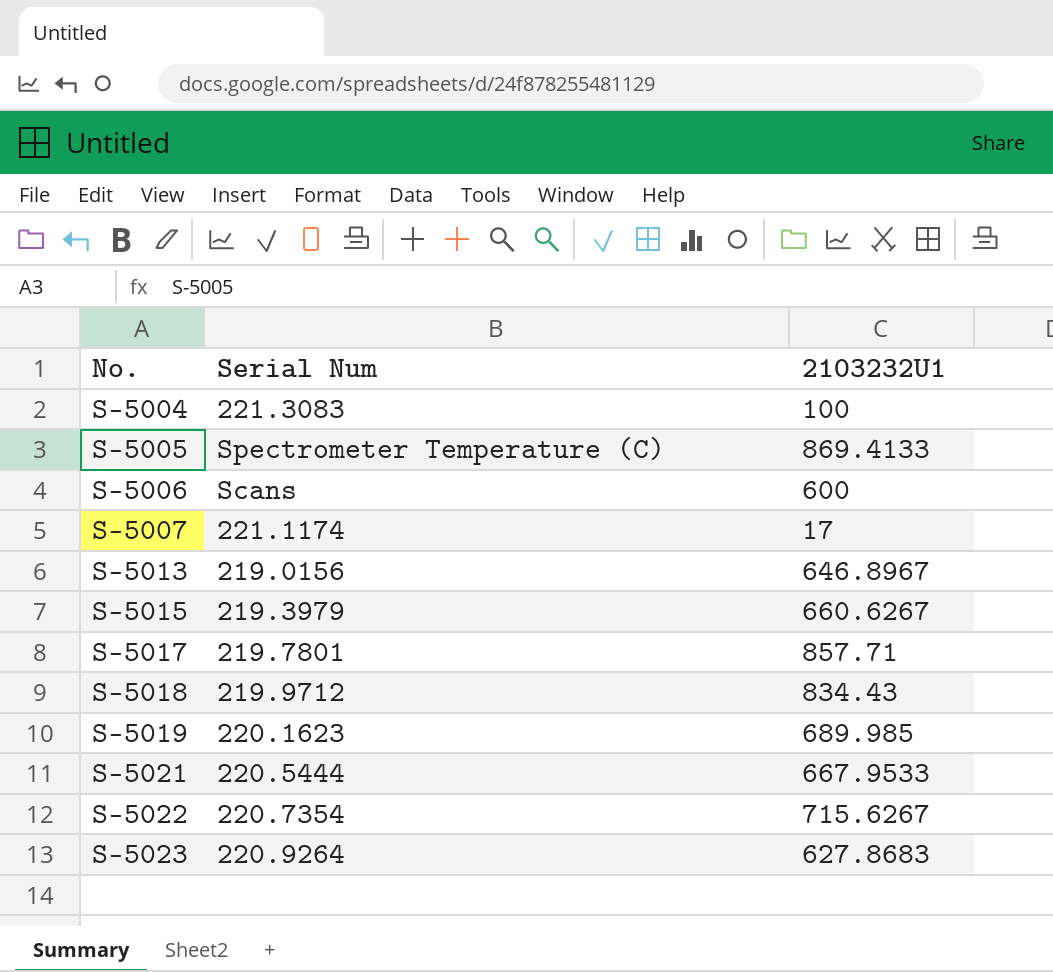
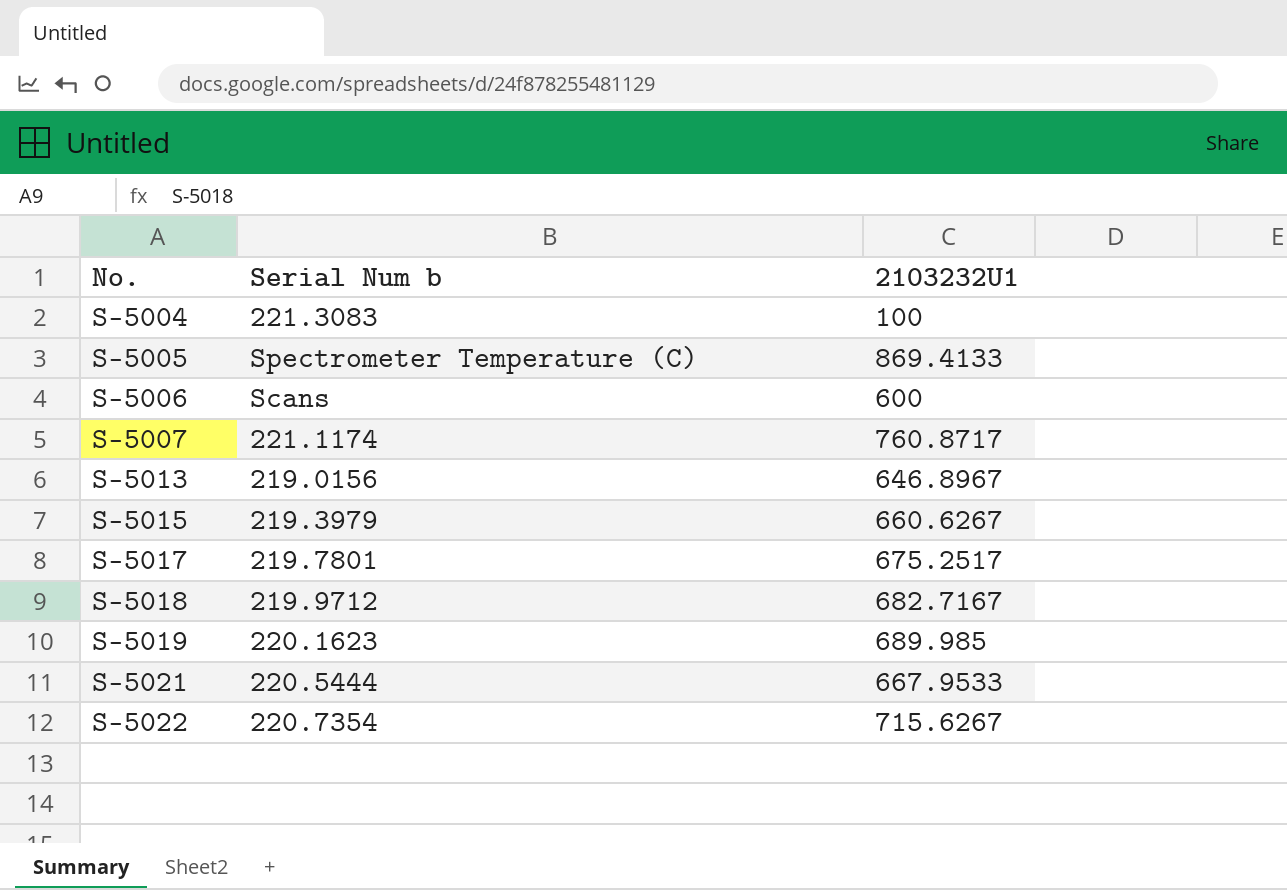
column name: Serial Num -> Serial Num b
row S-5023: 220.9264 | 627.8683 -> none
S-5007 | 2103232U1: 17 -> 760.8717
S-5017 | 2103232U1: 857.71 -> 675.2517
S-5018 | 2103232U1: 834.43 -> 682.7167

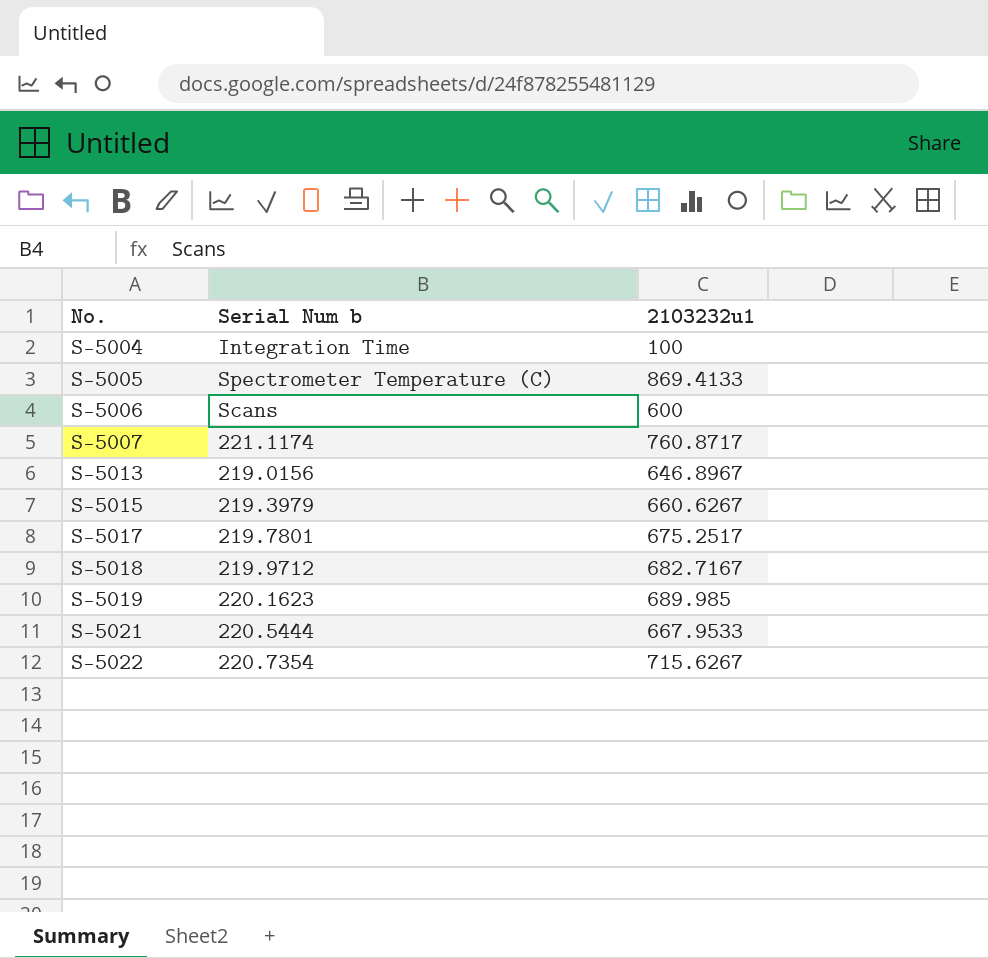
column name: 2103232U1 -> 2103232u1
S-5004 | Serial Num b: 221.3083 -> Integration Time

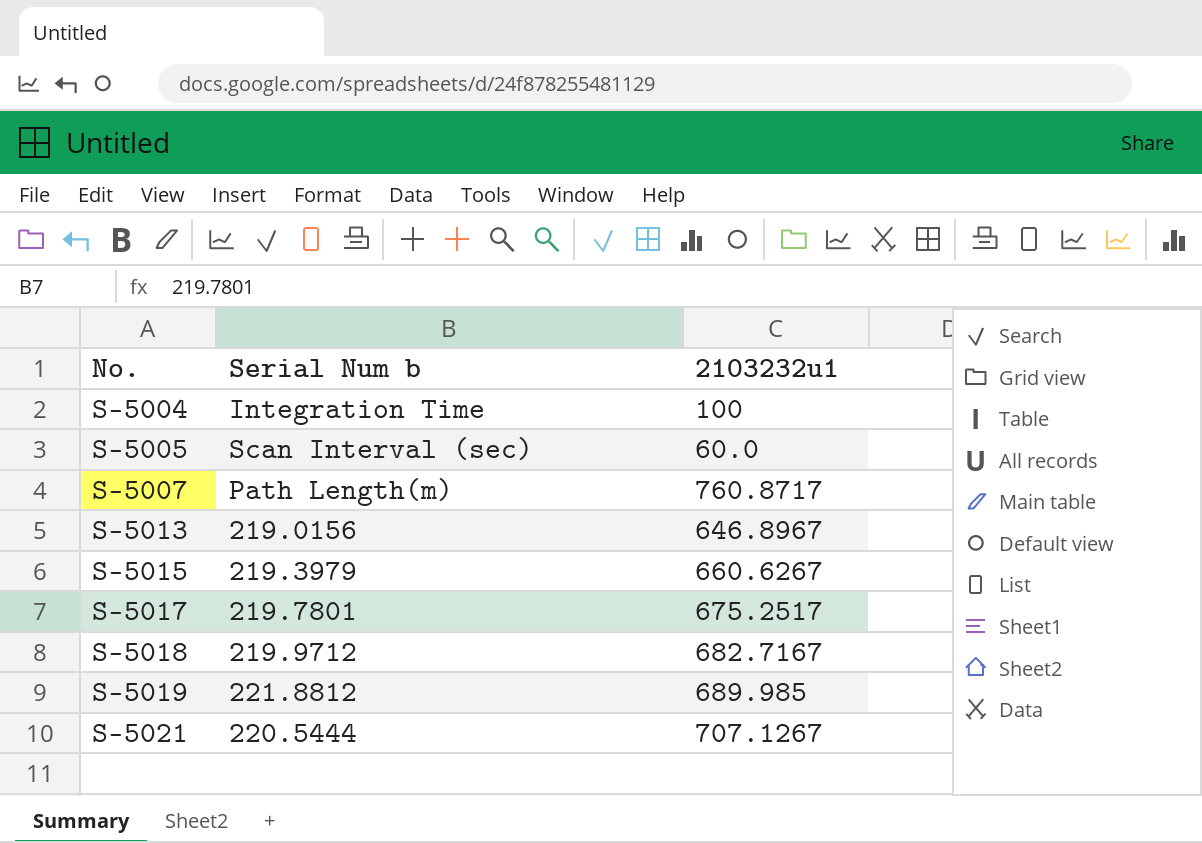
row S-5006: Scans | 600 -> none
row S-5022: 220.7354 | 715.6267 -> none
S-5005 | Serial Num b: Spectrometer Temperature (C) -> Scan Interval (sec)
S-5005 | 2103232u1: 869.4133 -> 60.0
S-5007 | Serial Num b: 221.1174 -> Path Length(m)
S-5019 | Serial Num b: 220.1623 -> 221.8812
S-5021 | 2103232u1: 667.9533 -> 707.1267

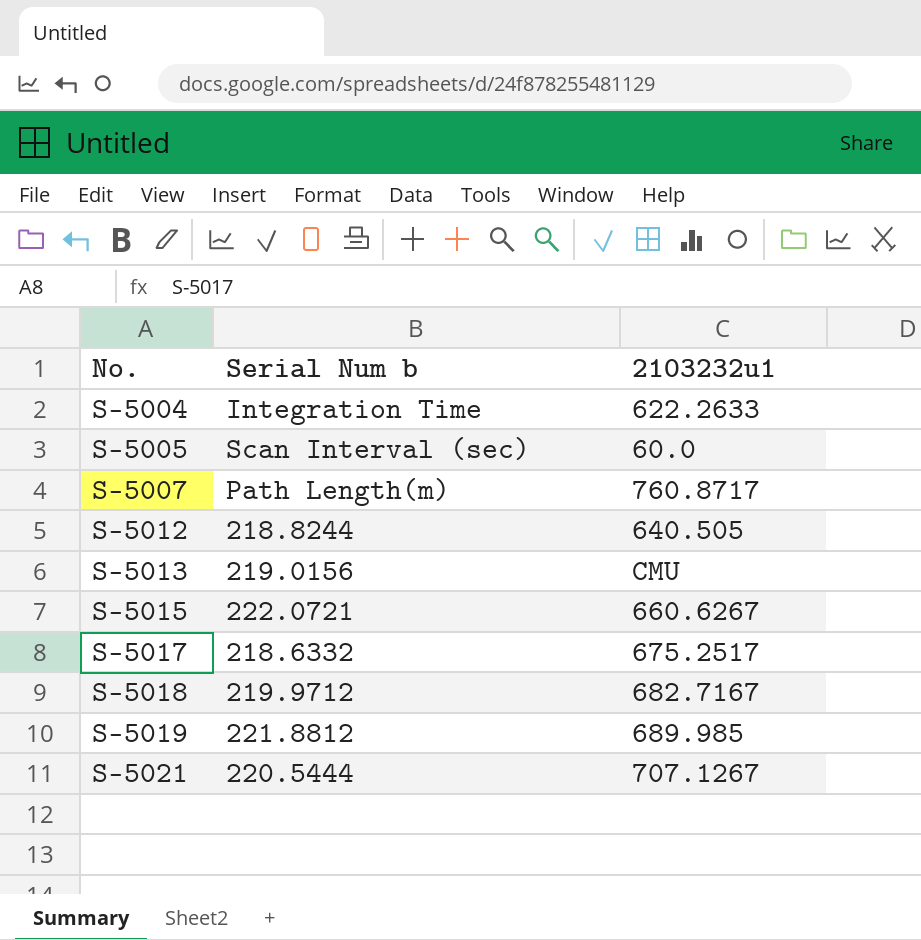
S-5004 | 2103232u1: 100 -> 622.2633
row S-5012: none -> 218.8244 | 640.505
S-5013 | 2103232u1: 646.8967 -> CMU
S-5015 | Serial Num b: 219.3979 -> 222.0721
S-5017 | Serial Num b: 219.7801 -> 218.6332

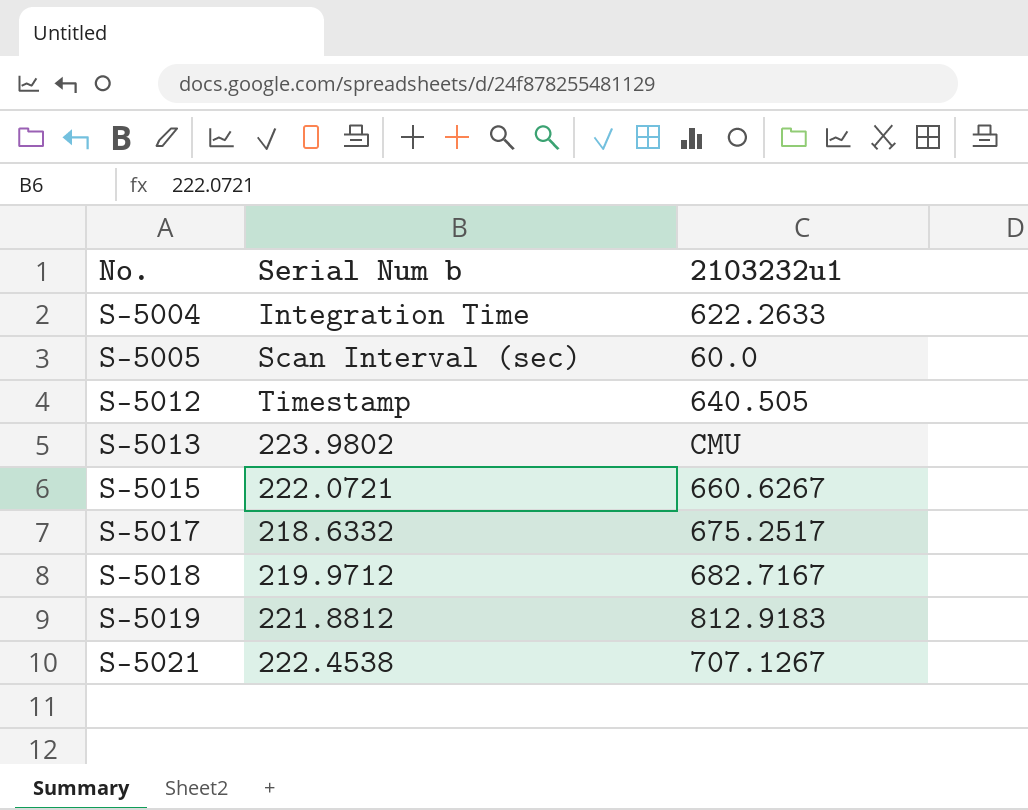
row S-5007: Path Length(m) | 760.8717 -> none
S-5012 | Serial Num b: 218.8244 -> Timestamp
S-5013 | Serial Num b: 219.0156 -> 223.9802
S-5019 | 2103232u1: 689.985 -> 812.9183
S-5021 | Serial Num b: 220.5444 -> 222.4538

